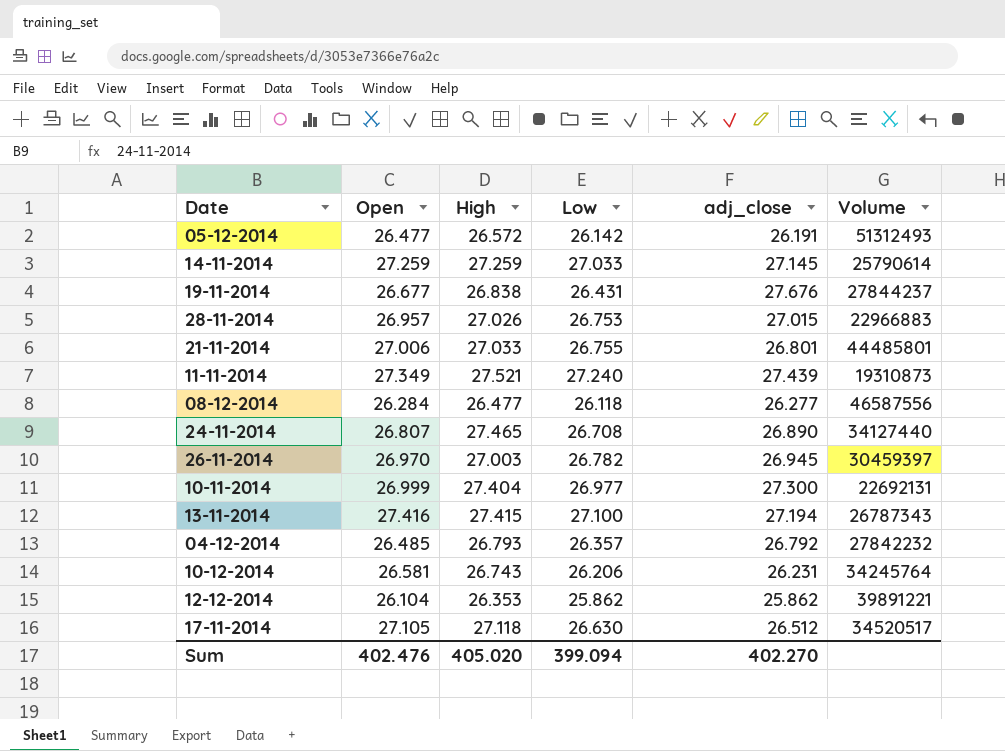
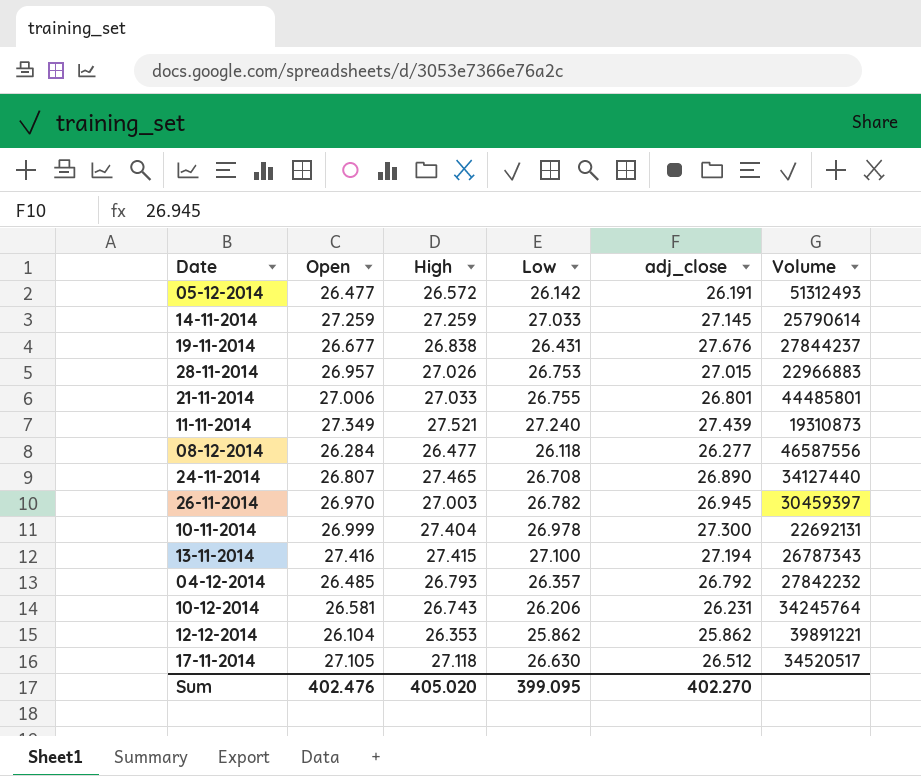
10-11-2014 | Low: 26.977 -> 26.978
Sum | Low: 399.094 -> 399.095

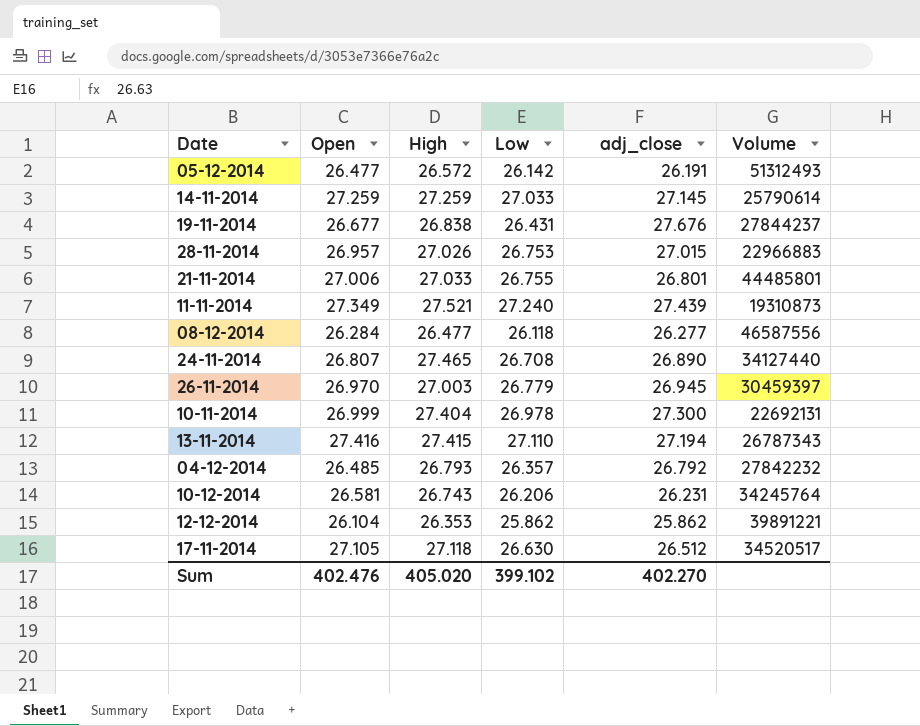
26-11-2014 | Low: 26.782 -> 26.779
13-11-2014 | Low: 27.100 -> 27.110
Sum | Low: 399.095 -> 399.102

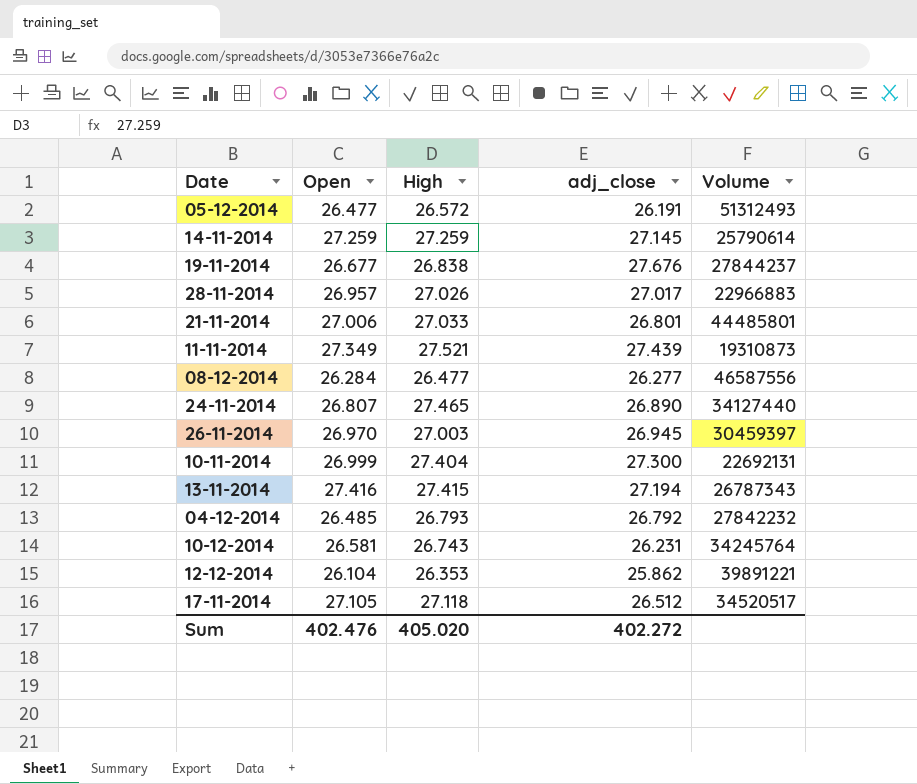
column Low | position: 4 -> none
28-11-2014 | adj_close: 27.015 -> 27.017
Sum | adj_close: 402.270 -> 402.272

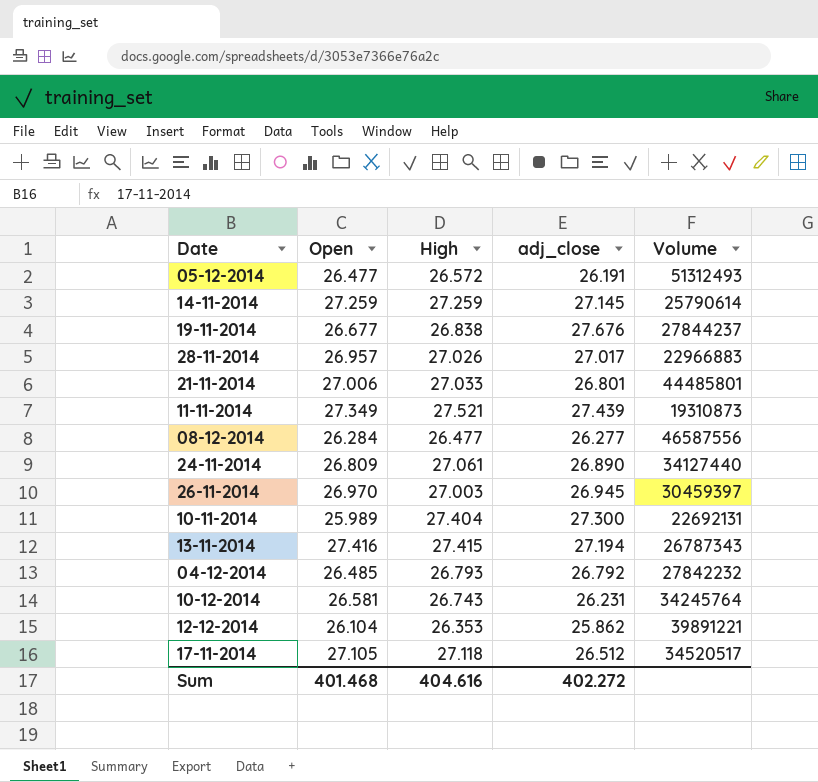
24-11-2014 | Open: 26.807 -> 26.809
24-11-2014 | High: 27.465 -> 27.061
10-11-2014 | Open: 26.999 -> 25.989
Sum | Open: 402.476 -> 401.468
Sum | High: 405.020 -> 404.616

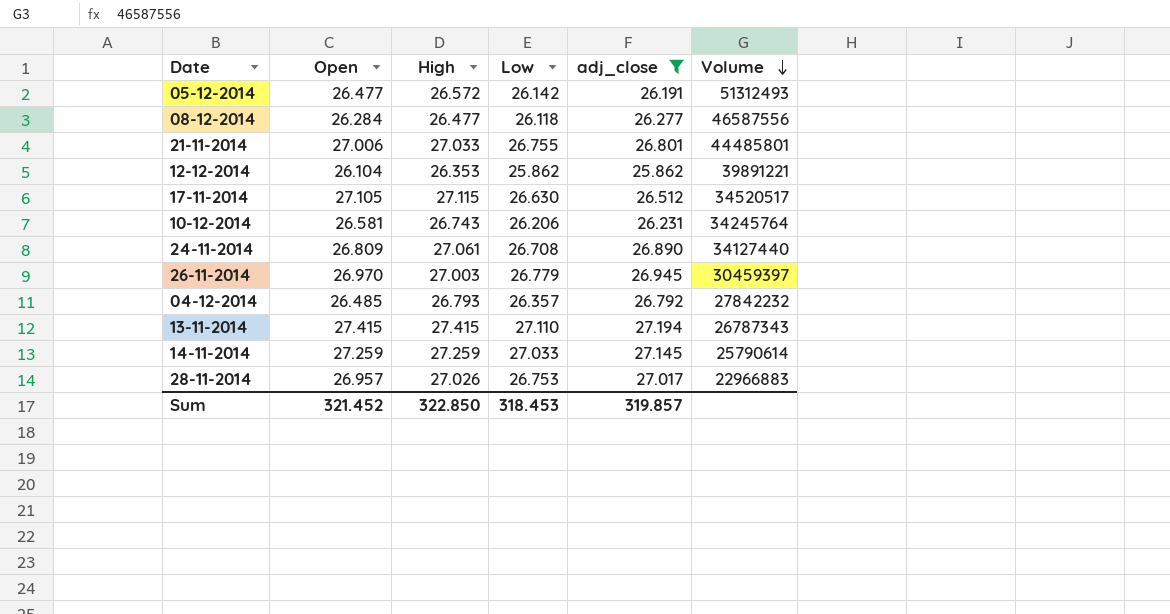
filter: none -> adj_close <= 27.194
row order: none -> Volume descending
column Low | position: none -> 4
17-11-2014 | High: 27.118 -> 27.115
13-11-2014 | Open: 27.416 -> 27.415
Sum | Open: 401.468 -> 321.452
Sum | High: 404.616 -> 322.850
Sum | adj_close: 402.272 -> 319.857

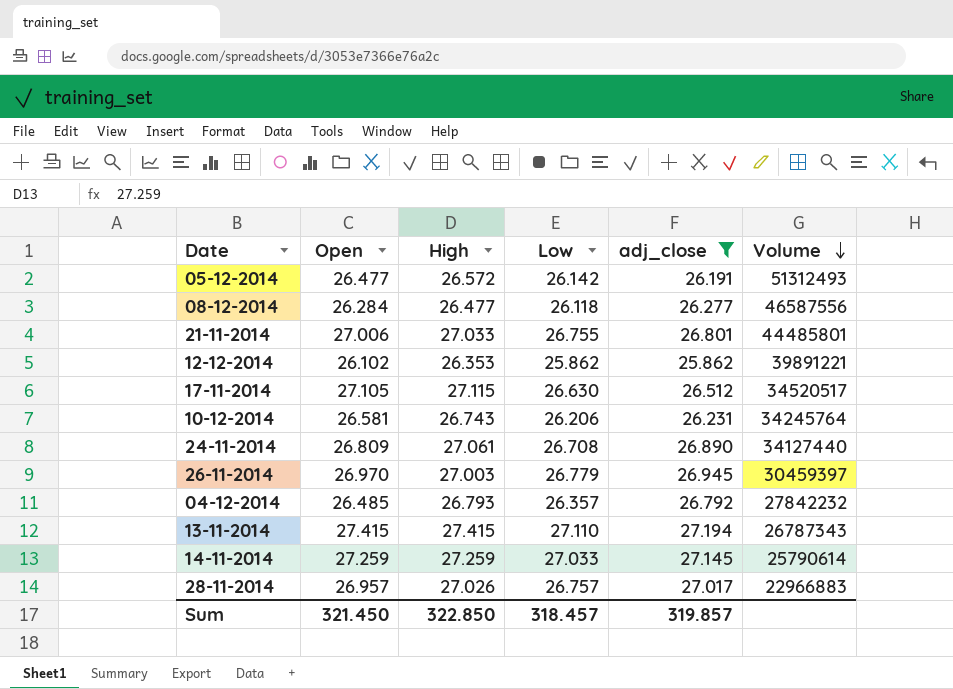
12-12-2014 | Open: 26.104 -> 26.102
28-11-2014 | Low: 26.753 -> 26.757
Sum | Open: 321.452 -> 321.450
Sum | Low: 318.453 -> 318.457

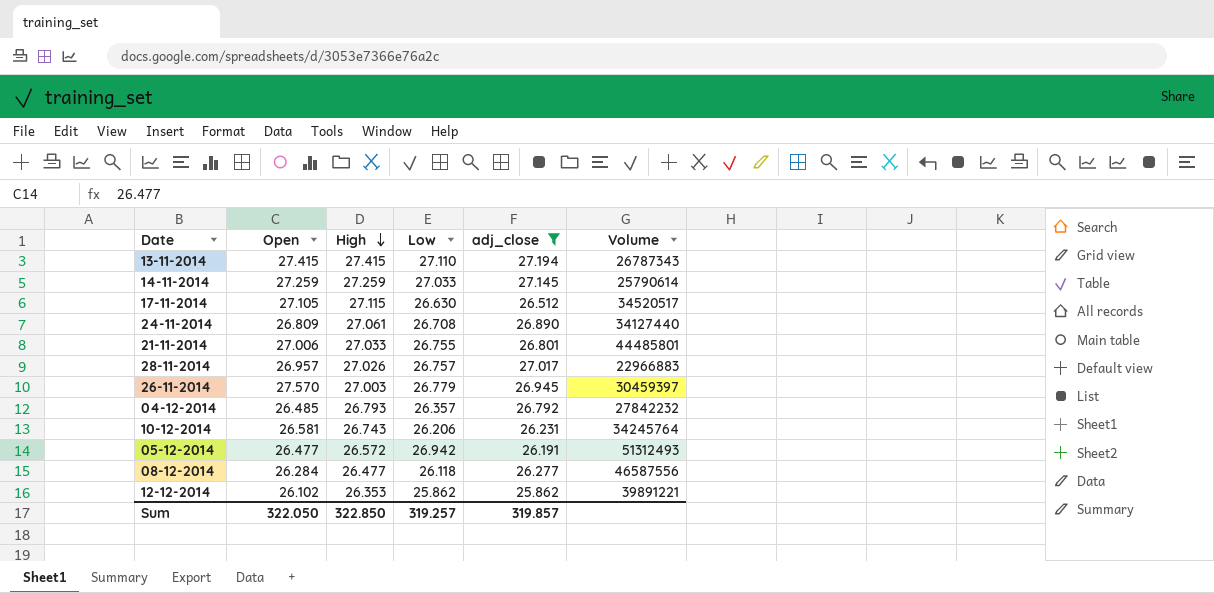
row order: Volume descending -> High descending
26-11-2014 | Open: 26.970 -> 27.570
05-12-2014 | Low: 26.142 -> 26.942
Sum | Open: 321.450 -> 322.050
Sum | Low: 318.457 -> 319.257

